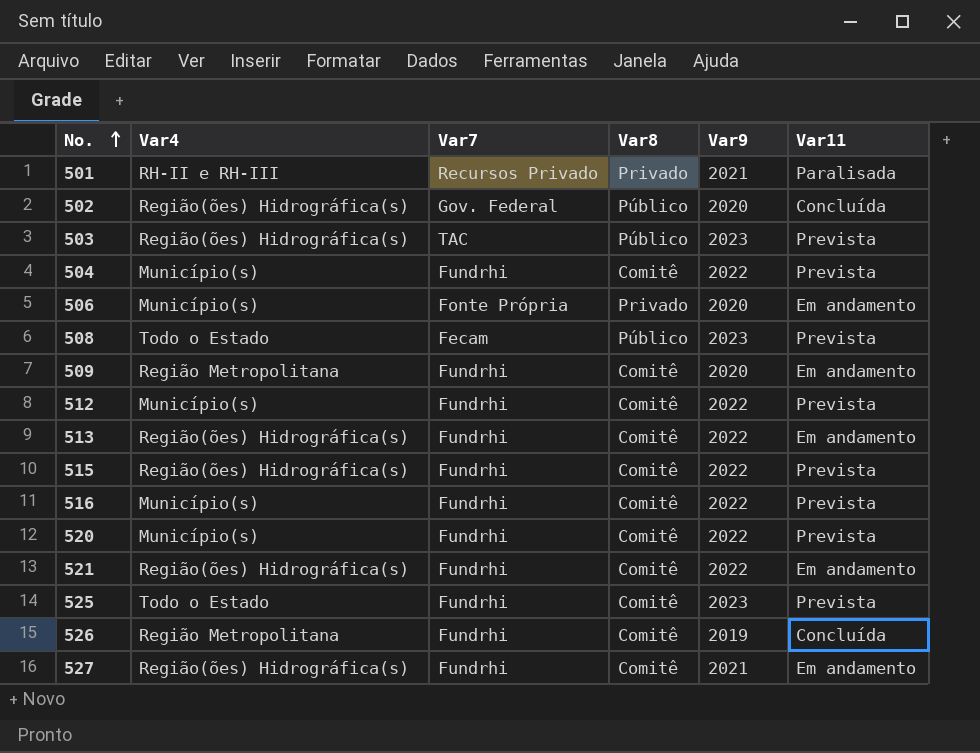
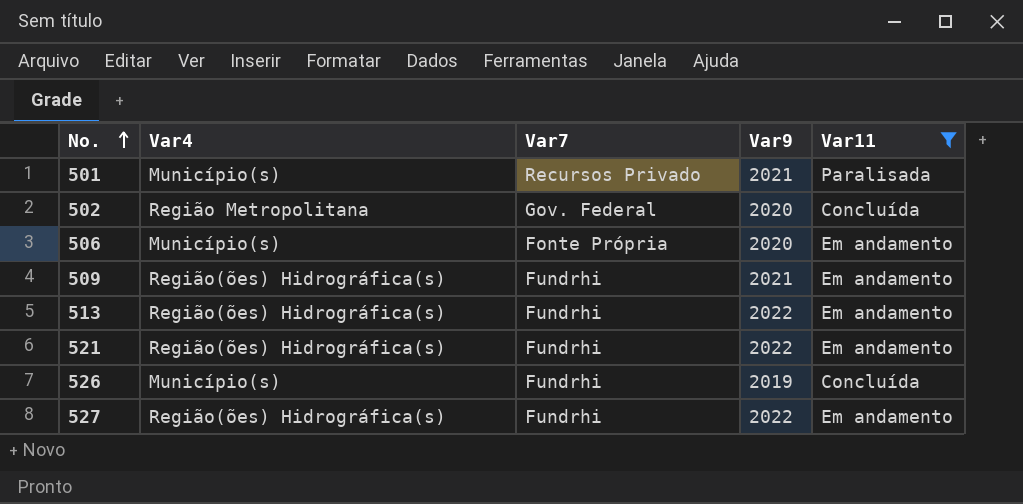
filter: none -> Var11 != Prevista
column Var8 | position: 4 -> none
501 | Var4: RH-II e RH-III -> Município(s)
502 | Var4: Região(ões) Hidrográfica(s) -> Região Metropolitana
509 | Var4: Região Metropolitana -> Região(ões) Hidrográfica(s)
509 | Var9: 2020 -> 2021
526 | Var4: Região Metropolitana -> Município(s)
527 | Var9: 2021 -> 2022

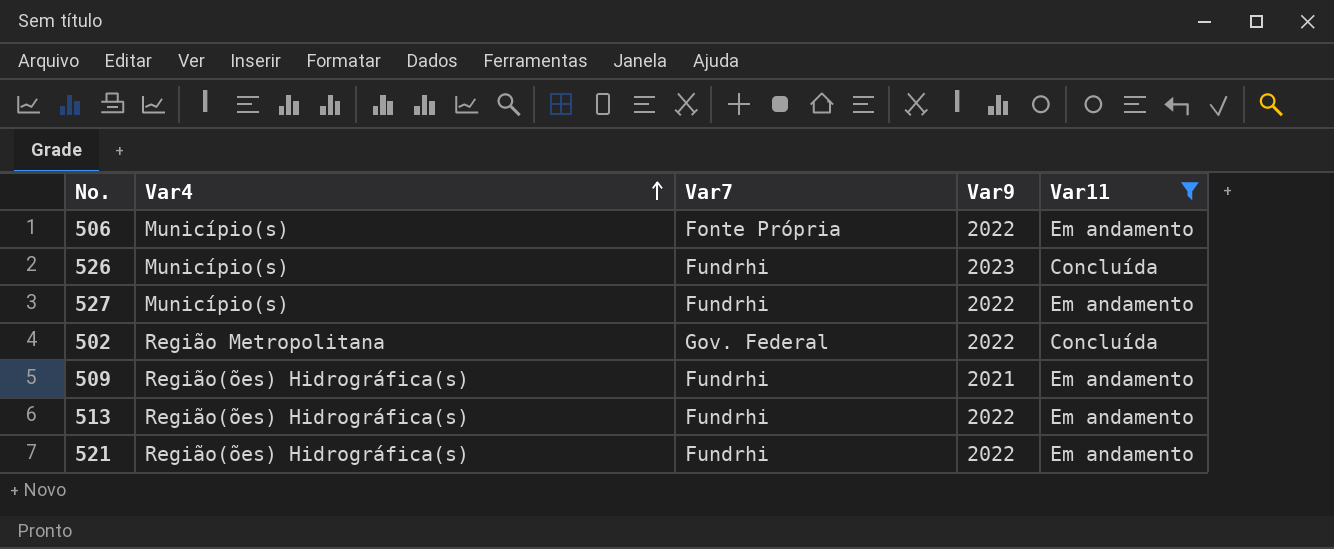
row order: No. ascending -> Var4 ascending
row 501: Município(s) | Recursos Privado | 2021 | Paralisada -> none
506 | Var9: 2020 -> 2022
526 | Var9: 2019 -> 2023
527 | Var4: Região(ões) Hidrográfica(s) -> Município(s)
502 | Var9: 2020 -> 2022

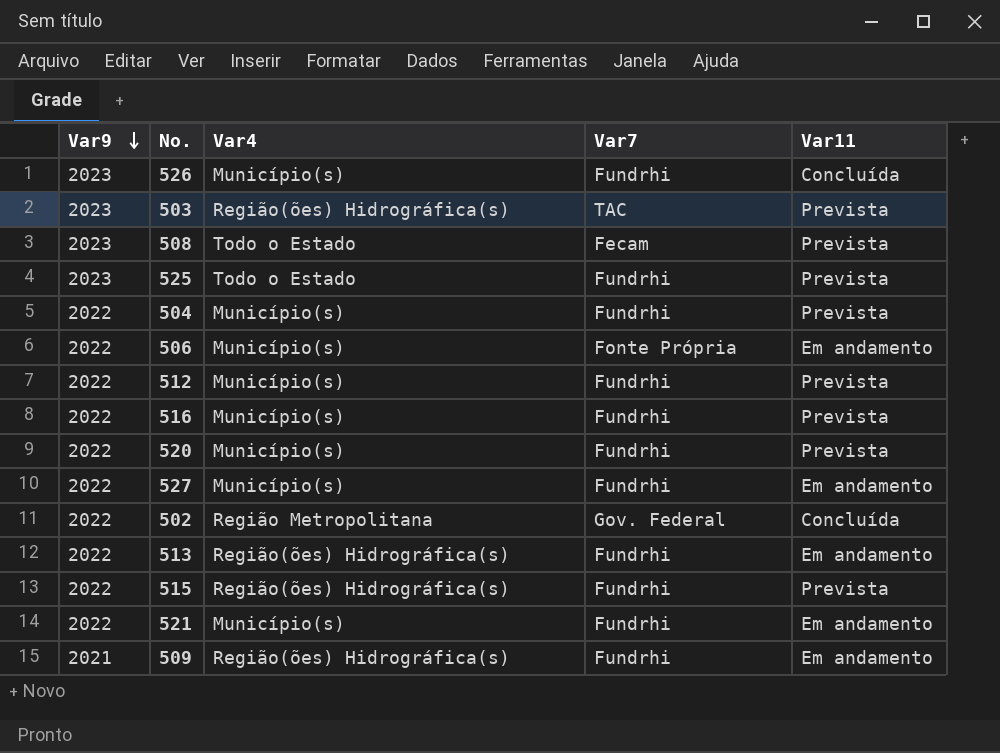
filter: Var11 != Prevista -> none
row order: Var4 ascending -> Var9 descending
column Var9 | position: 4 -> 1
521 | Var4: Região(ões) Hidrográfica(s) -> Município(s)

